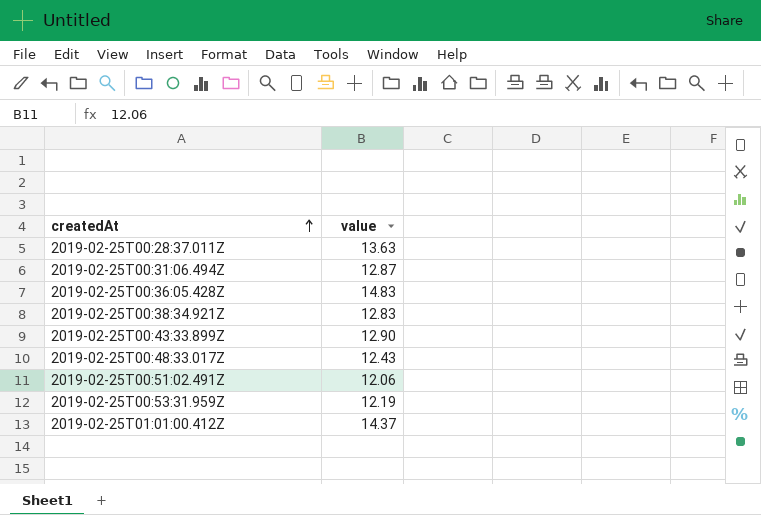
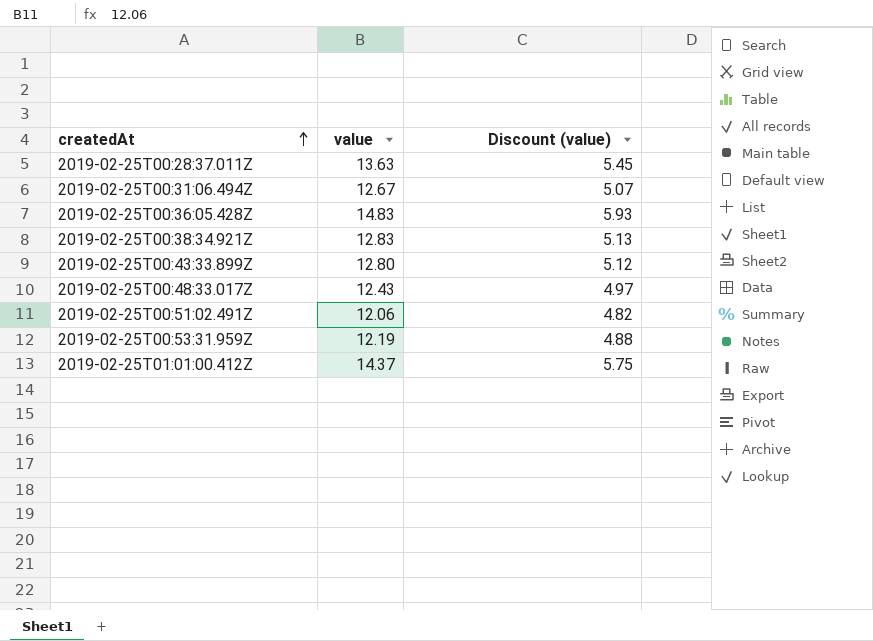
column Discount (value) | formula: none -> [value] * 0.4
2019-02-25T00:31:06.494Z | value: 12.87 -> 12.67
2019-02-25T00:43:33.899Z | value: 12.90 -> 12.80

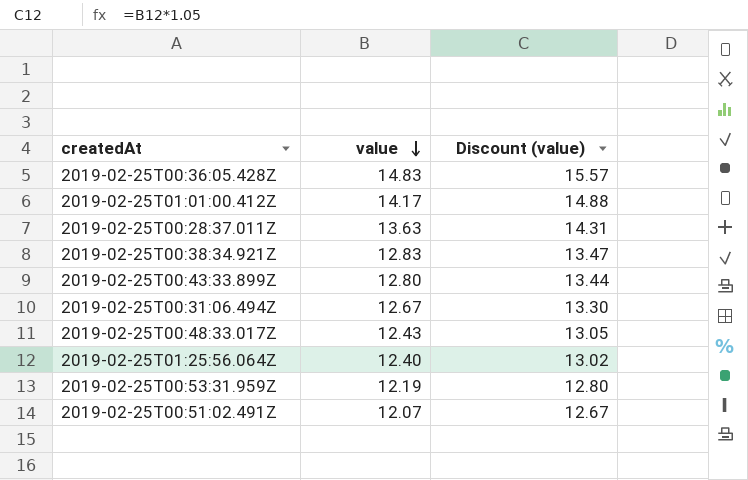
row order: createdAt ascending -> value descending
column Discount (value) | formula: [value] * 0.4 -> [value] * 1.05
2019-02-25T01:01:00.412Z | value: 14.37 -> 14.17
row 2019-02-25T01:25:56.064Z: none -> 12.40 | 13.02
2019-02-25T00:51:02.491Z | value: 12.06 -> 12.07

